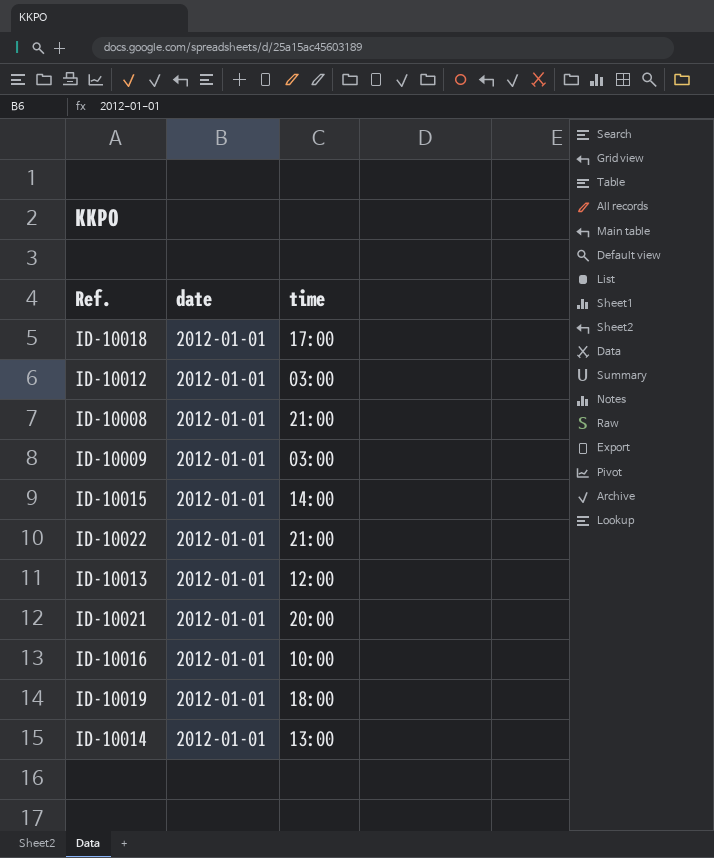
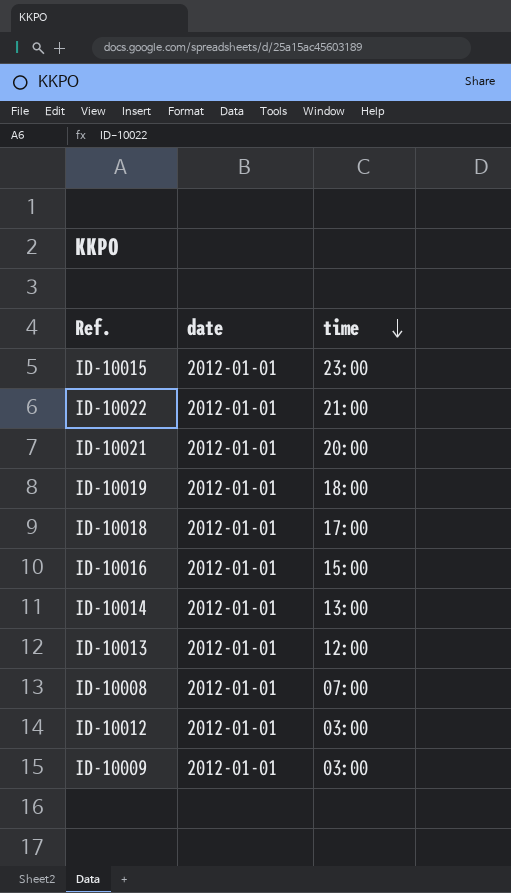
row order: none -> time descending
ID-10015 | time: 14:00 -> 23:00
ID-10016 | time: 10:00 -> 15:00
ID-10008 | time: 21:00 -> 07:00

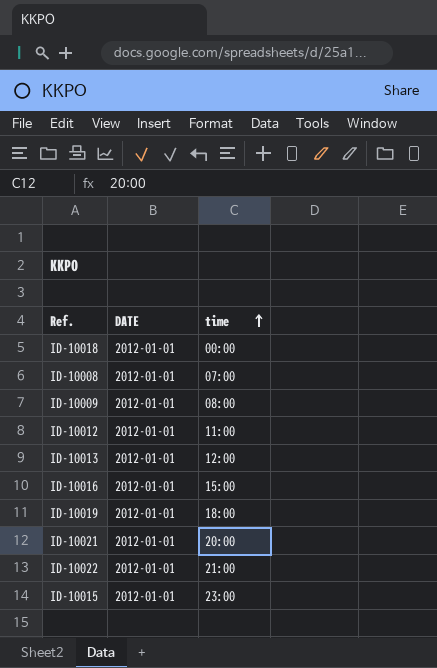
row order: time descending -> time ascending
column name: date -> DATE
row ID-10014: 2012-01-01 | 13:00 -> none
ID-10018 | time: 17:00 -> 00:00
ID-10009 | time: 03:00 -> 08:00
ID-10012 | time: 03:00 -> 11:00

